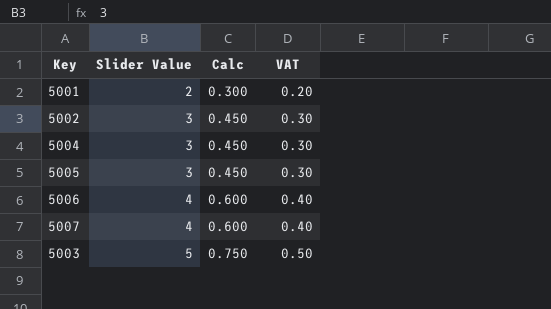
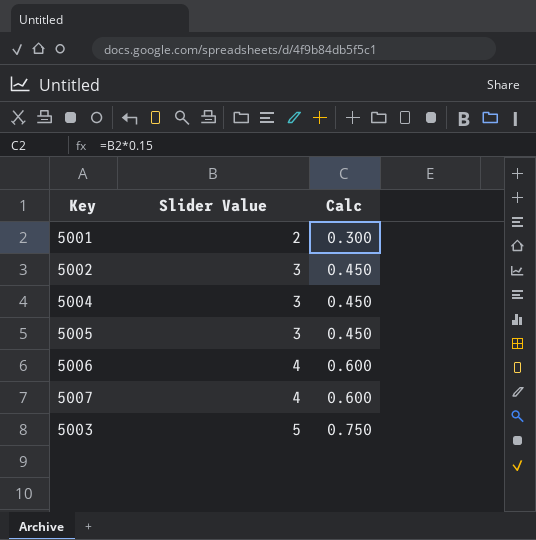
column VAT | formula: [Slider Value] * 0.1 -> none

